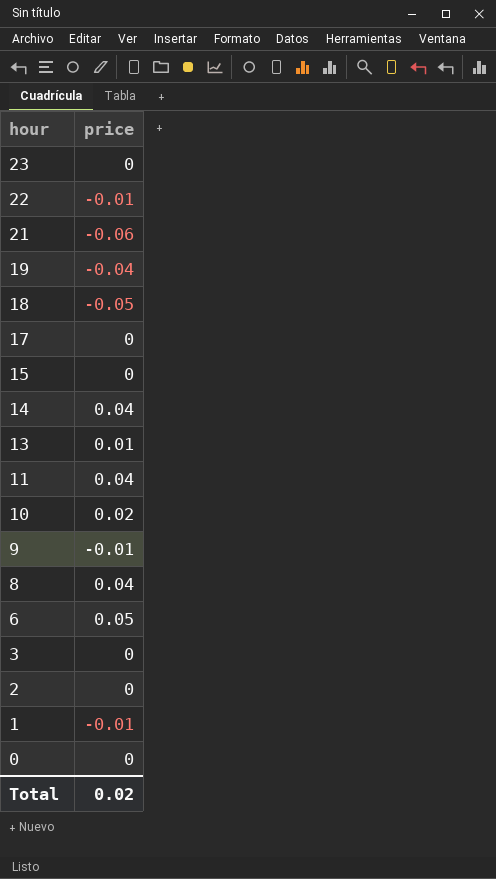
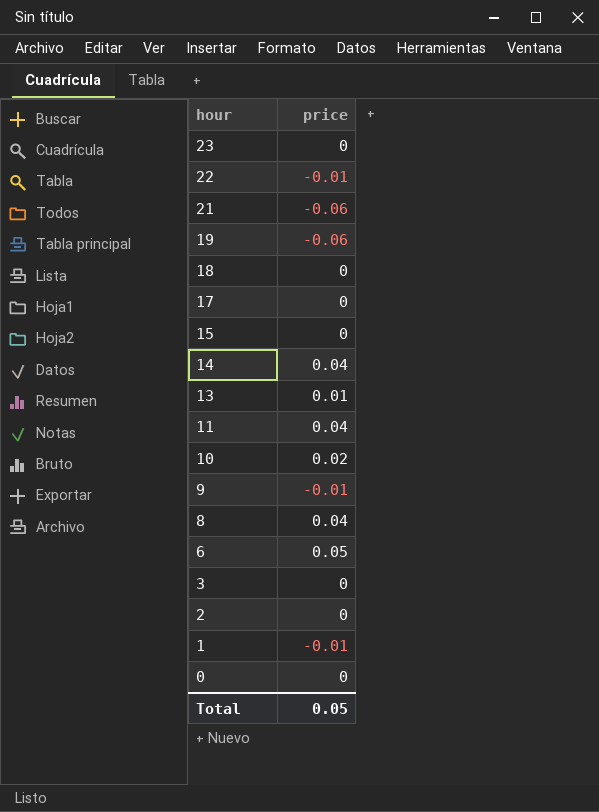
19 | price: -0.04 -> -0.06
18 | price: -0.05 -> 0
Total | price: 0.02 -> 0.05

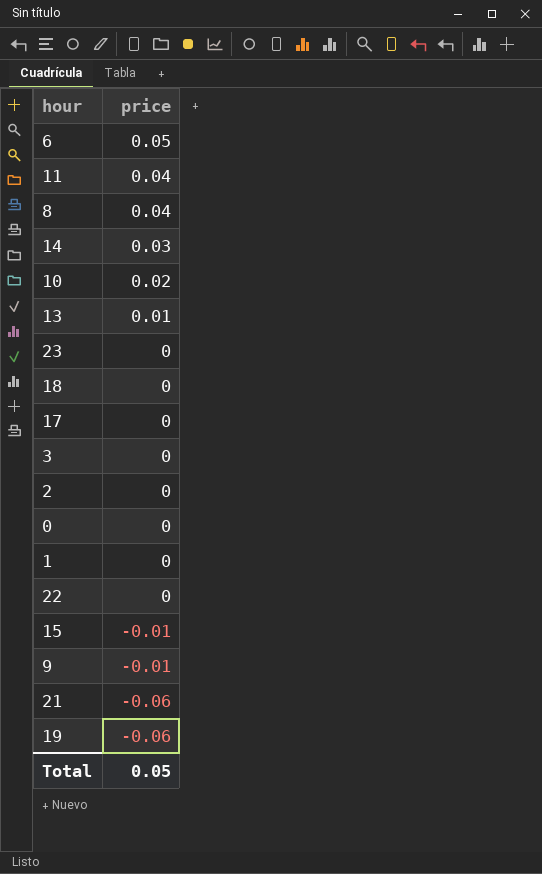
row order: hour descending -> price descending
14 | price: 0.04 -> 0.03
1 | price: -0.01 -> 0
22 | price: -0.01 -> 0
15 | price: 0 -> -0.01

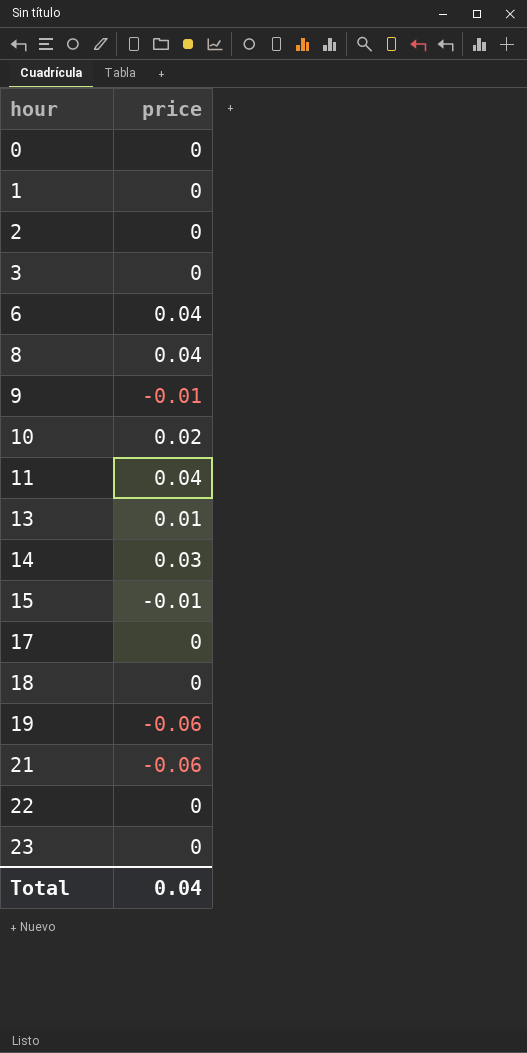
row order: price descending -> hour ascending
6 | price: 0.05 -> 0.04
Total | price: 0.05 -> 0.04

